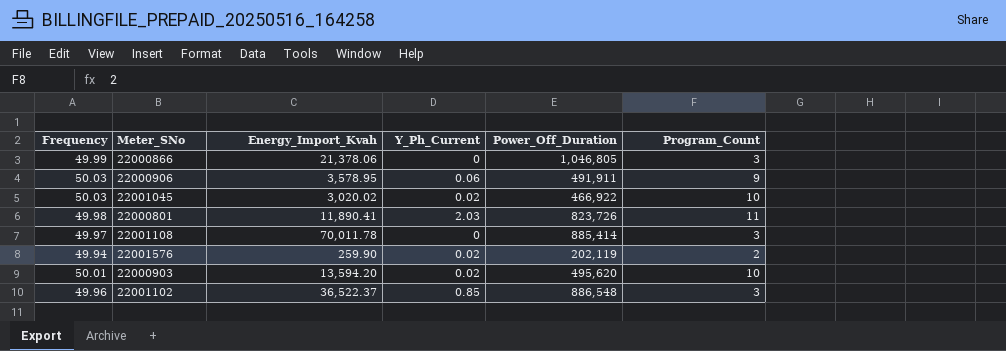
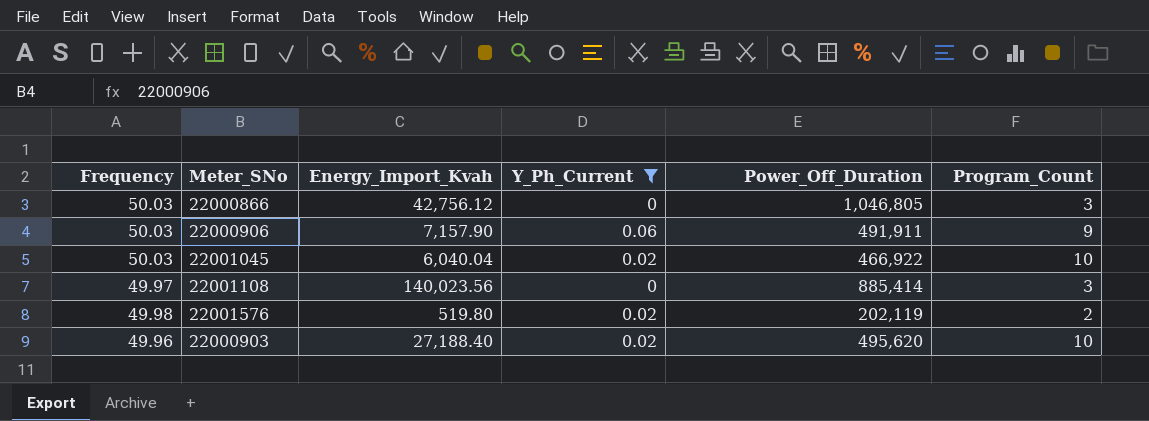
filter: none -> Y_Ph_Current <= 0.06
22000866 | Frequency: 49.99 -> 50.03
22000866 | Energy_Import_Kvah: 21,378.06 -> 42,756.12
22000906 | Energy_Import_Kvah: 3,578.95 -> 7,157.90
22001045 | Energy_Import_Kvah: 3,020.02 -> 6,040.04
22001108 | Energy_Import_Kvah: 70,011.78 -> 140,023.56
22001576 | Frequency: 49.94 -> 49.98
22001576 | Energy_Import_Kvah: 259.90 -> 519.80
22000903 | Frequency: 50.01 -> 49.96
22000903 | Energy_Import_Kvah: 13,594.20 -> 27,188.40

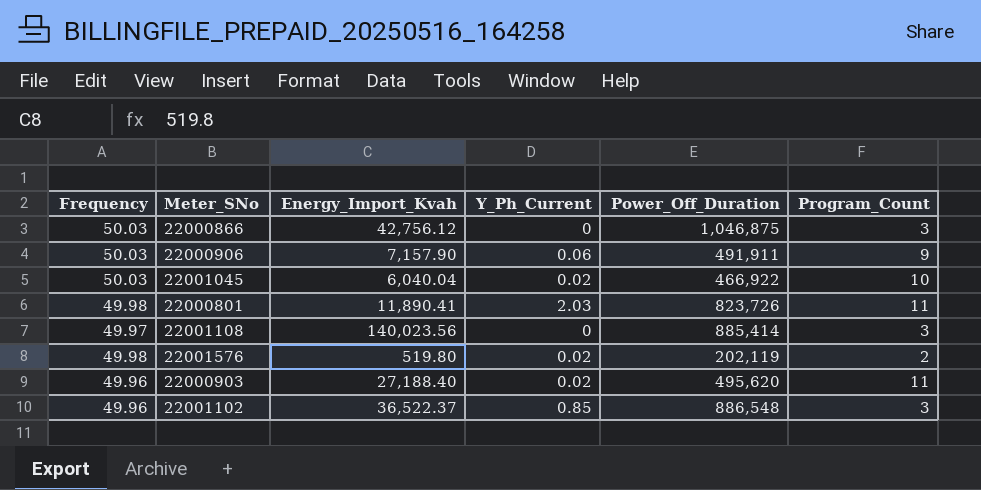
filter: Y_Ph_Current <= 0.06 -> none
22000866 | Power_Off_Duration: 1,046,805 -> 1,046,875
22000903 | Program_Count: 10 -> 11

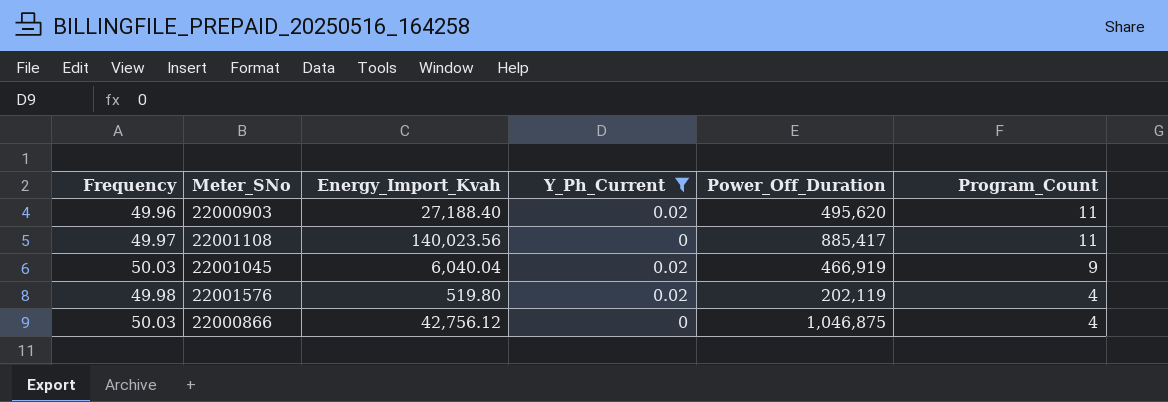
filter: none -> Y_Ph_Current <= 0.02
row order: none -> Program_Count descending
22001108 | Power_Off_Duration: 885,414 -> 885,417
22001108 | Program_Count: 3 -> 11
22001045 | Power_Off_Duration: 466,922 -> 466,919
22001045 | Program_Count: 10 -> 9
22001576 | Program_Count: 2 -> 4
22000866 | Program_Count: 3 -> 4

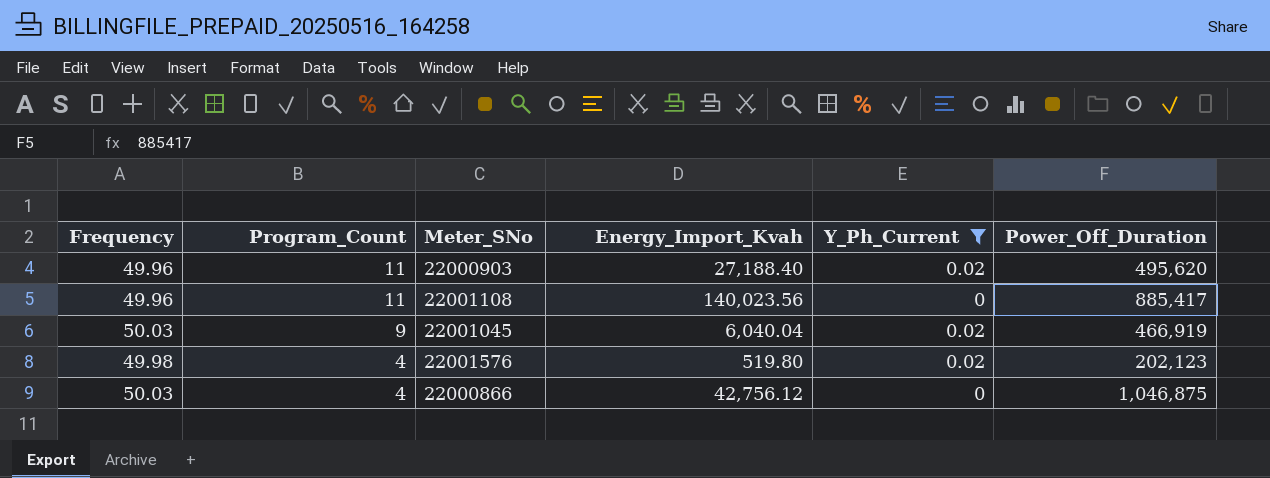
column Program_Count | position: 6 -> 2
22001108 | Frequency: 49.97 -> 49.96
22001576 | Power_Off_Duration: 202,119 -> 202,123

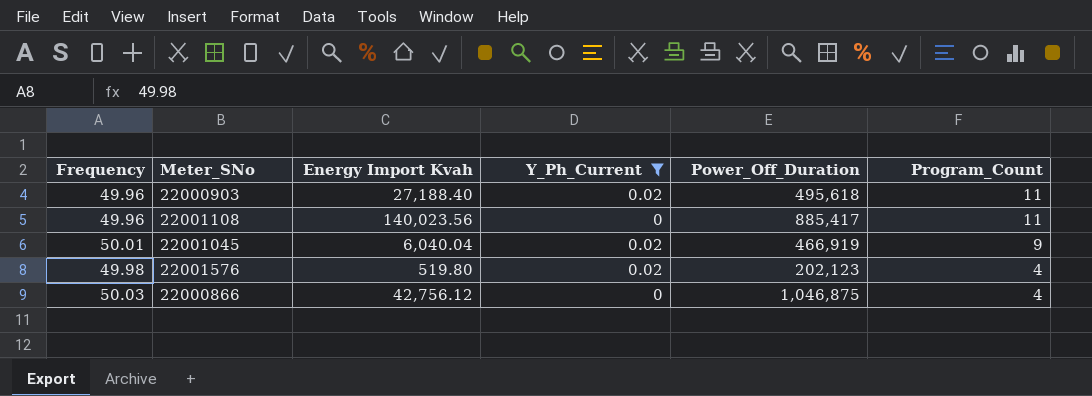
column name: Energy_Import_Kvah -> Energy Import Kvah
column Program_Count | position: 2 -> 6
22000903 | Power_Off_Duration: 495,620 -> 495,618
22001045 | Frequency: 50.03 -> 50.01

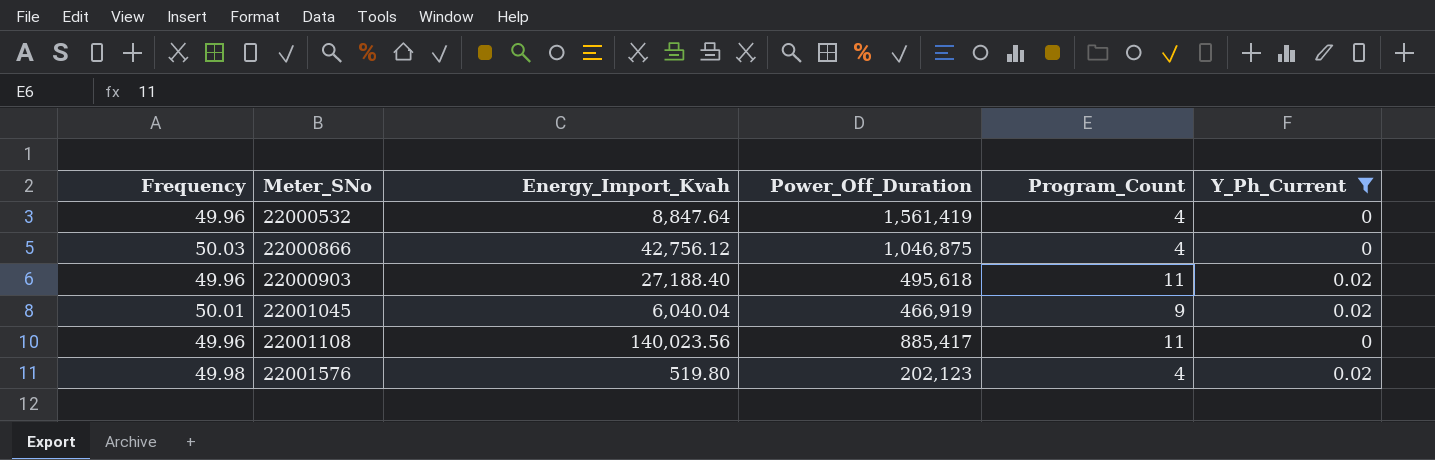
row order: Program_Count descending -> Meter_SNo ascending
column name: Energy Import Kvah -> Energy_Import_Kvah
column Y_Ph_Current | position: 4 -> 6
row 22000532: none -> 49.96 | 8,847.64 | 1,561,419 | 4 | 0

